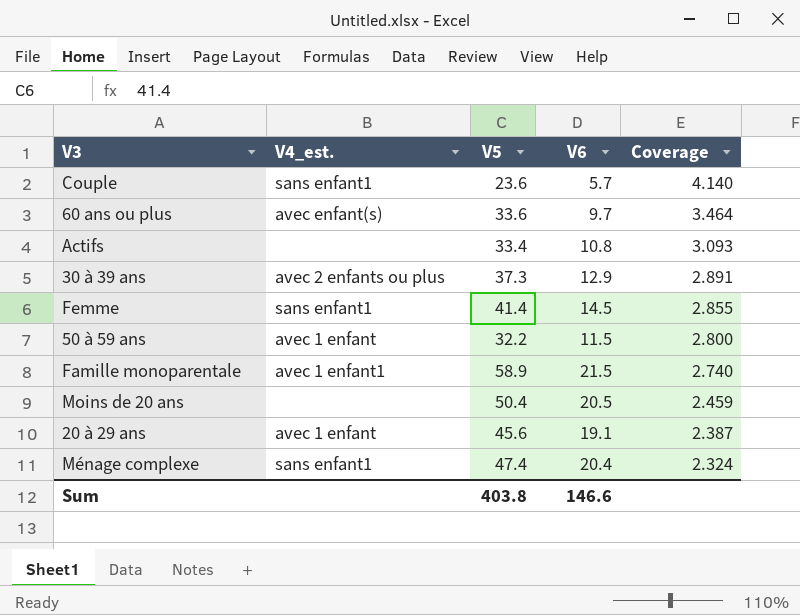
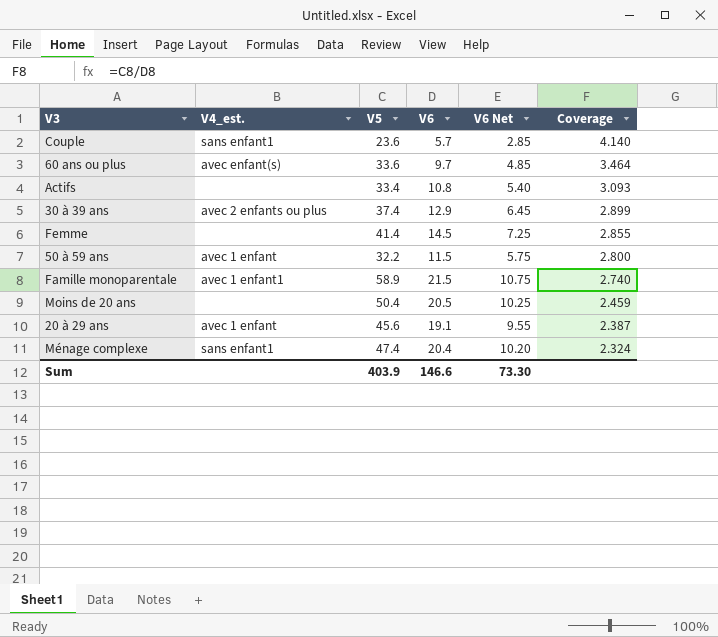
column V6 Net | formula: none -> [V6] * 0.5
30 à 39 ans | V5: 37.3 -> 37.4
30 à 39 ans | Coverage: 2.891 -> 2.899
Femme | V4_est.: sans enfant1 -> none
Sum | V5: 403.8 -> 403.9

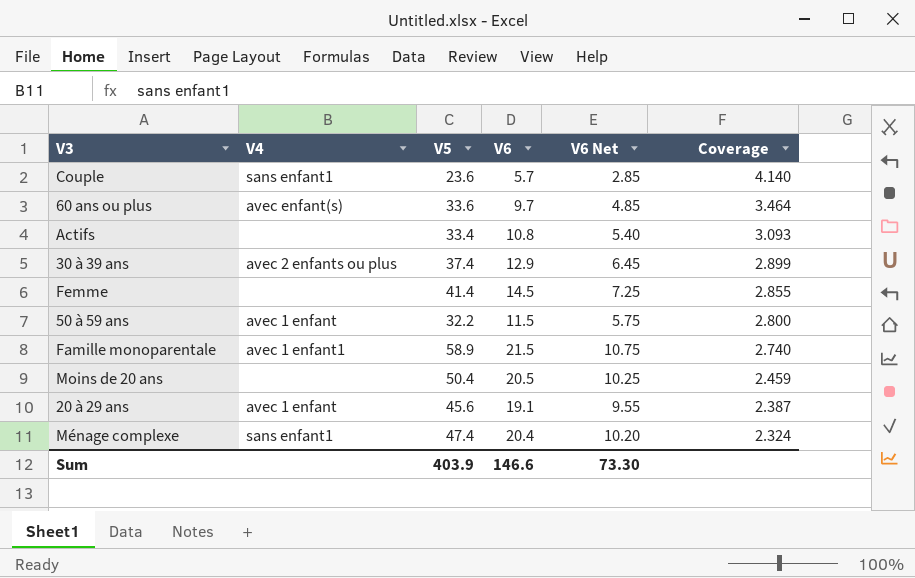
column name: V4_est. -> V4

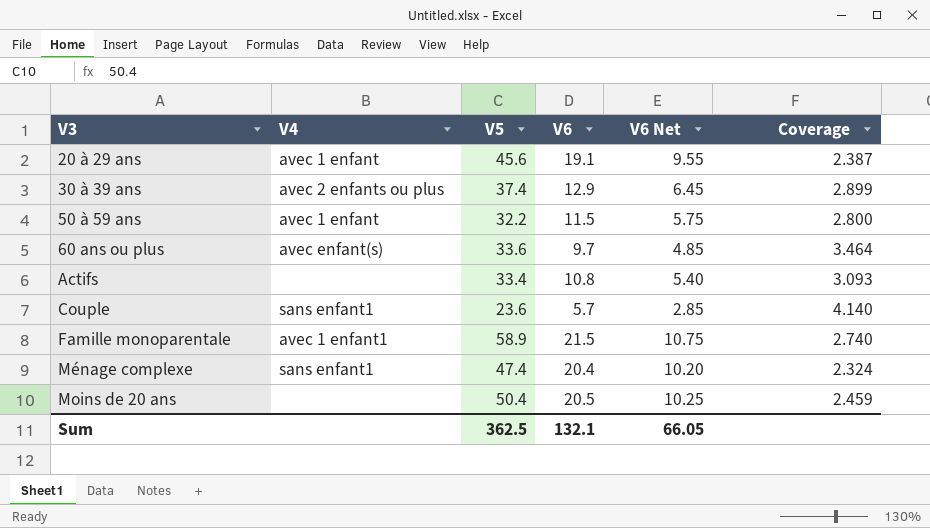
row order: Coverage descending -> V3 ascending
row Femme: none | 41.4 | 14.5 | 7.25 | 2.855 -> none
Sum | V5: 403.9 -> 362.5
Sum | V6: 146.6 -> 132.1
Sum | V6 Net: 73.30 -> 66.05

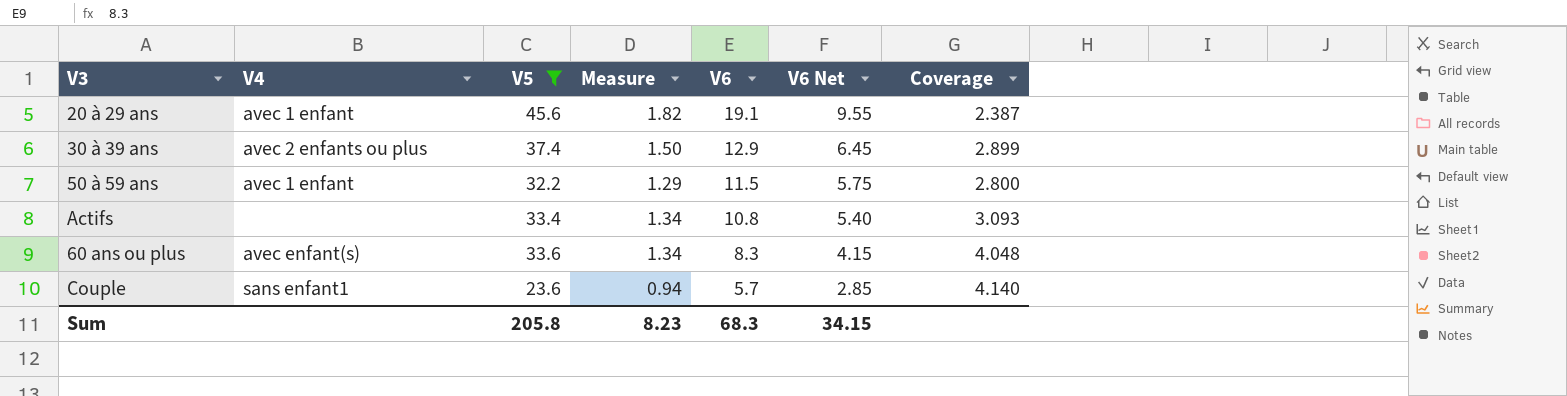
filter: none -> V5 <= 45.6
row order: V3 ascending -> V6 descending
column Measure | formula: none -> [V5] * 0.04
60 ans ou plus | V6: 9.7 -> 8.3
60 ans ou plus | V6 Net: 4.85 -> 4.15
60 ans ou plus | Coverage: 3.464 -> 4.048
Sum | V5: 362.5 -> 205.8
Sum | V6: 132.1 -> 68.3
Sum | V6 Net: 66.05 -> 34.15

